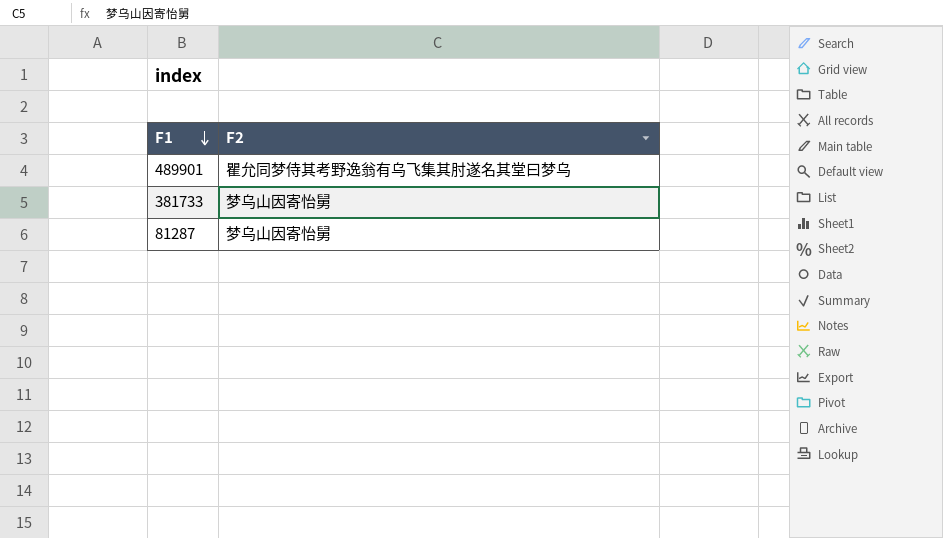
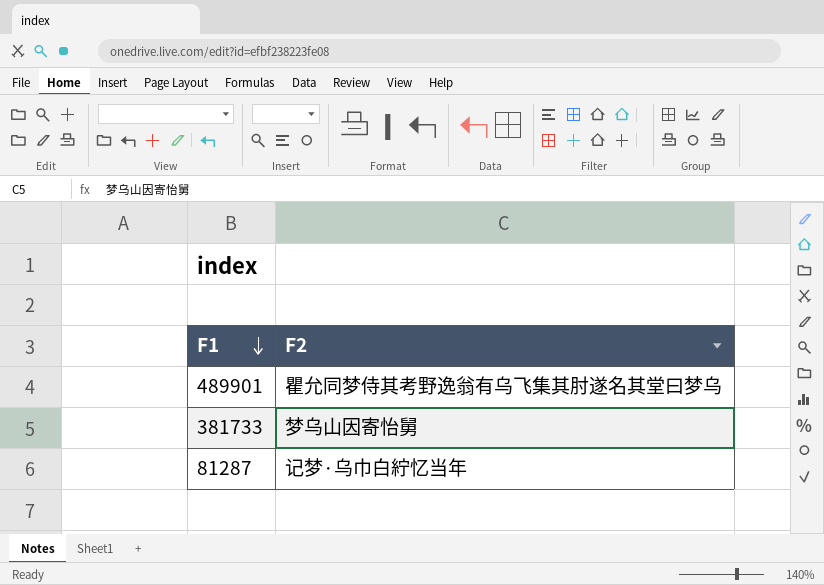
81287 | F2: 梦乌山因寄怡舅 -> 记梦·乌巾白紵忆当年

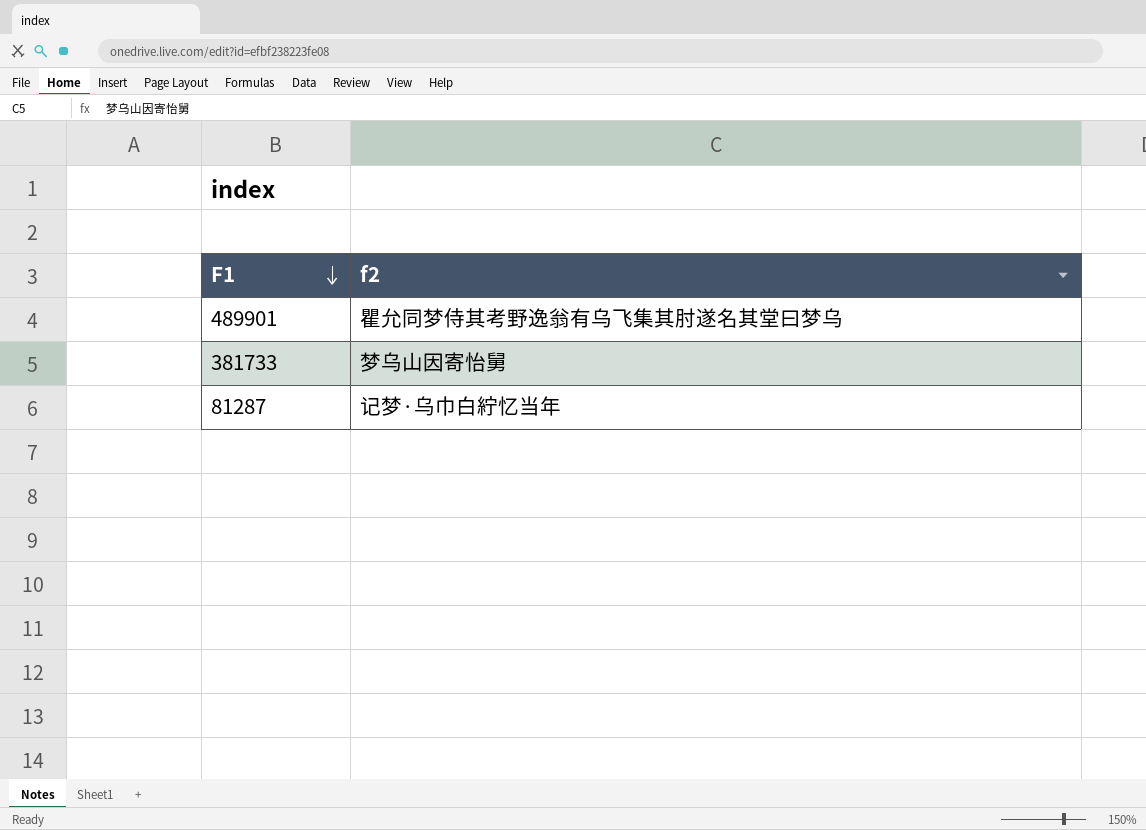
column name: F2 -> f2

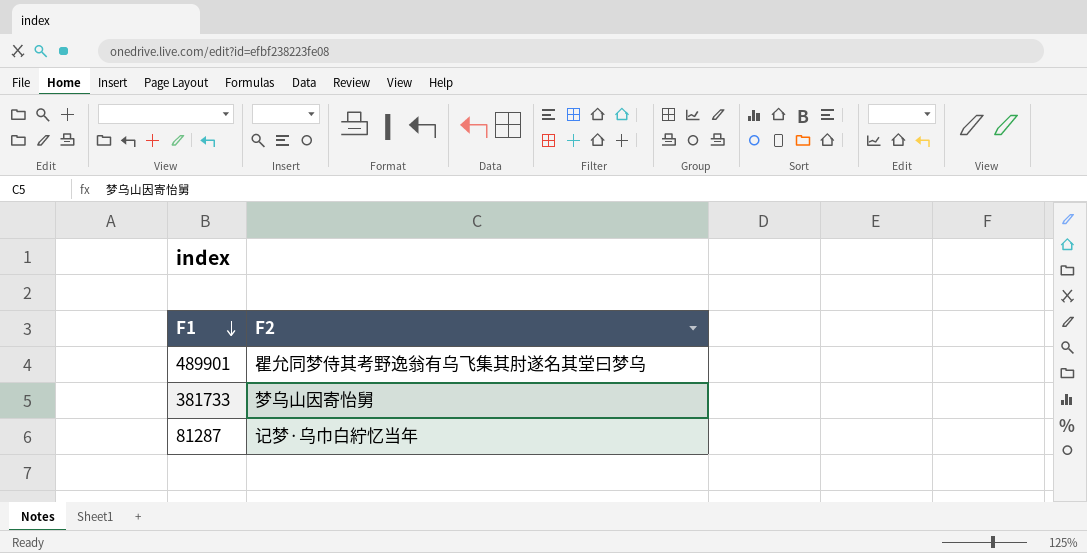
column name: f2 -> F2

